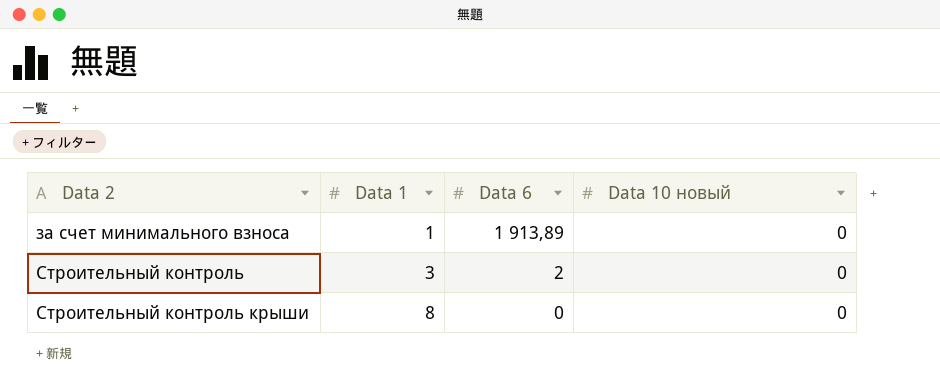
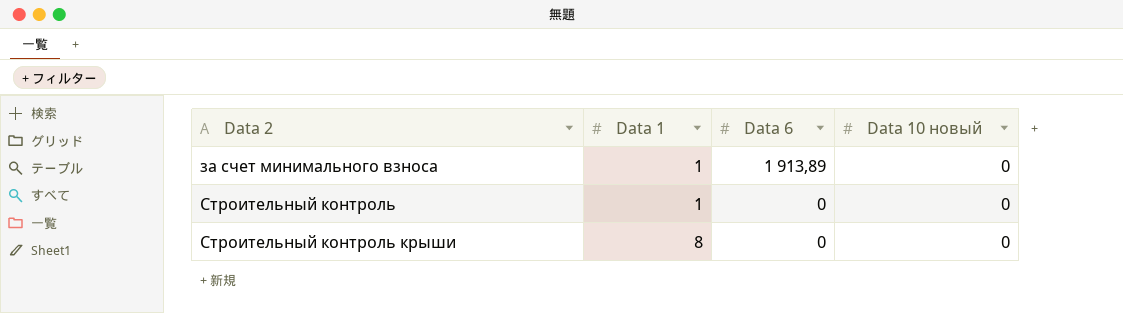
Строительный контроль | Data 1: 3 -> 1
Строительный контроль | Data 6: 2 -> 0

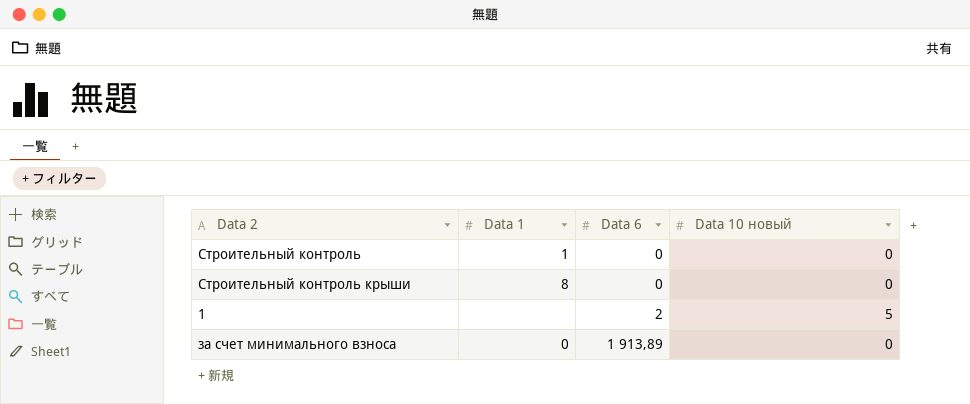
row order: Data 2 ascending -> Data 6 ascending
row 1: none -> none | 2 | 5
за счет минимального взноса | Data 1: 1 -> 0

